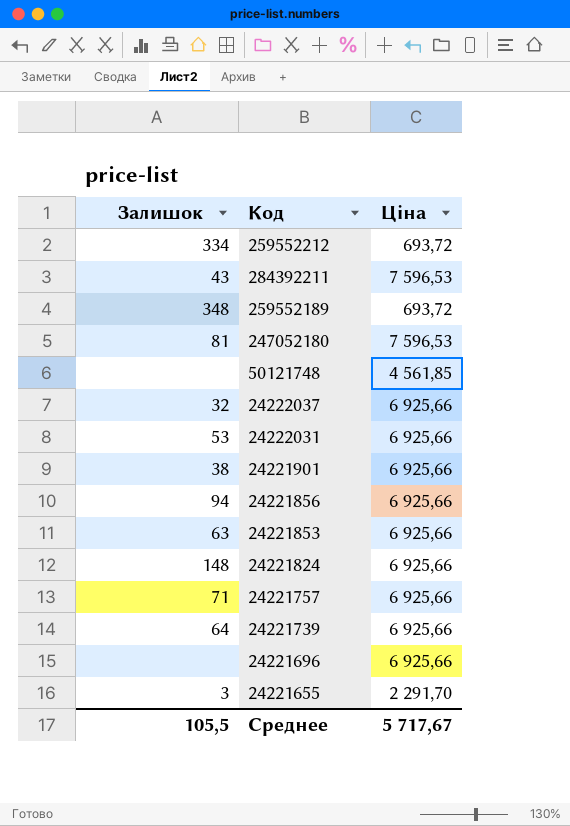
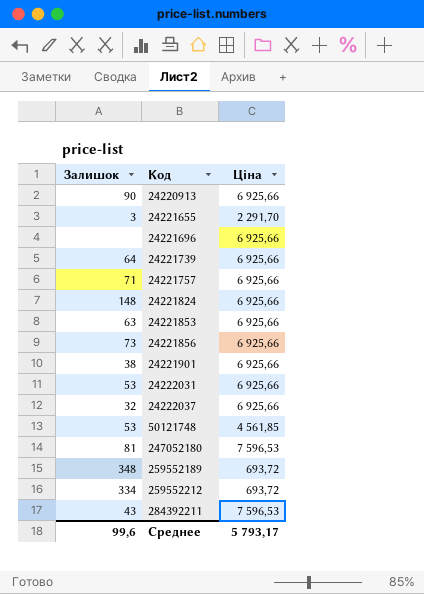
row order: none -> Код ascending
row 24220913: none -> 90 | 6 925,66
24221856 | Залишок: 94 -> 73
50121748 | Залишок: none -> 53
Среднее | Залишок: 105,5 -> 99,6
Среднее | Ціна: 5 717,67 -> 5 793,17

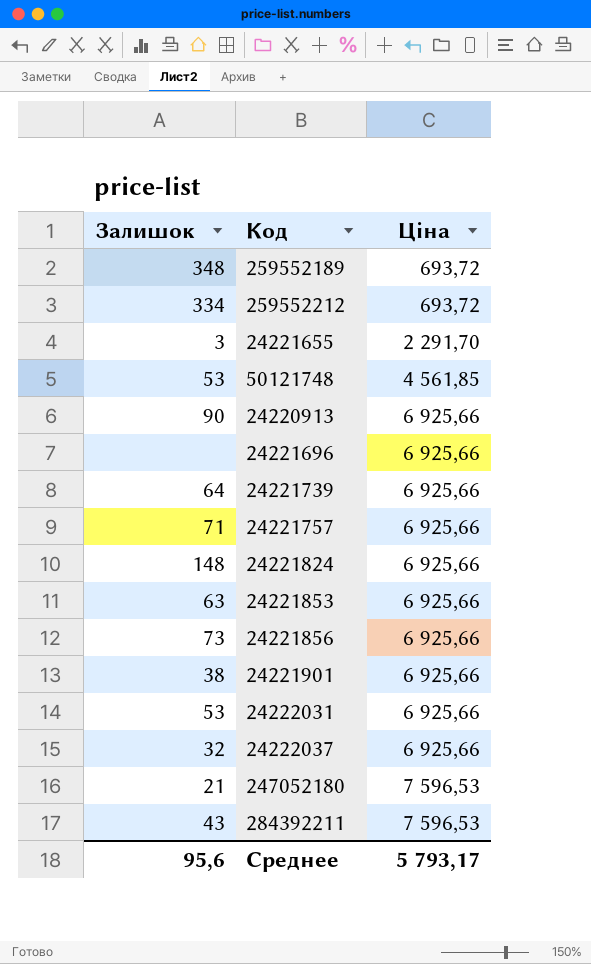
row order: Код ascending -> Ціна ascending
247052180 | Залишок: 81 -> 21
Среднее | Залишок: 99,6 -> 95,6

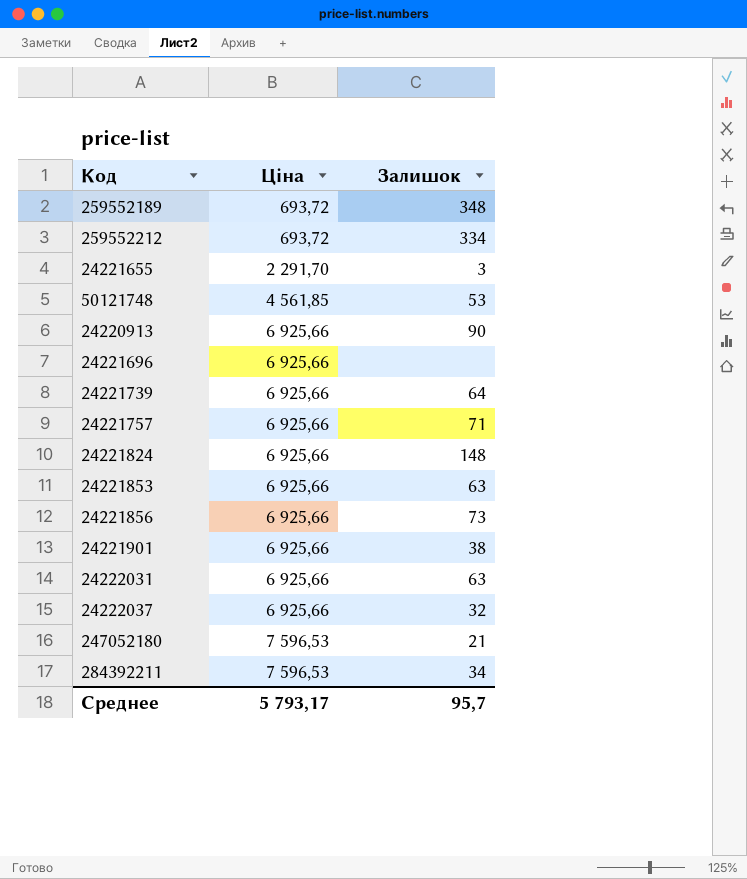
column Залишок | position: 1 -> 3
24222031 | Залишок: 53 -> 63
284392211 | Залишок: 43 -> 34
Среднее | Залишок: 95,6 -> 95,7

